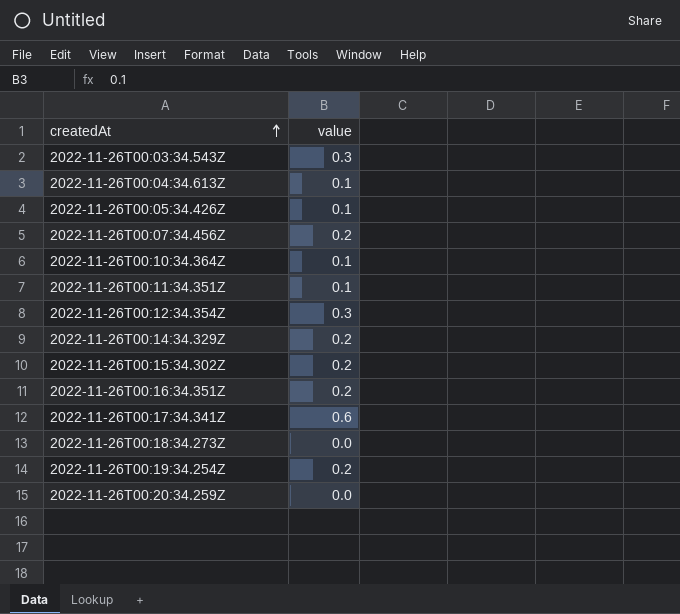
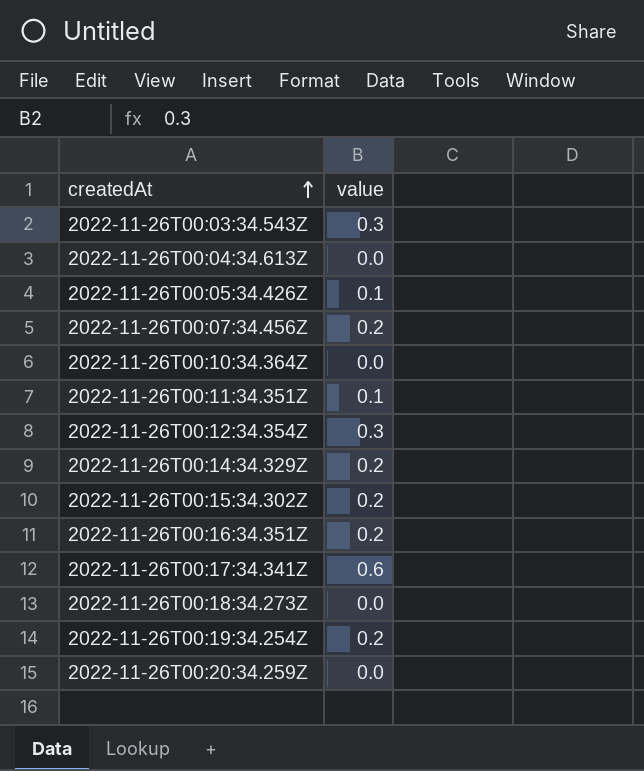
2022-11-26T00:04:34.613Z | value: 0.1 -> 0.0
2022-11-26T00:10:34.364Z | value: 0.1 -> 0.0

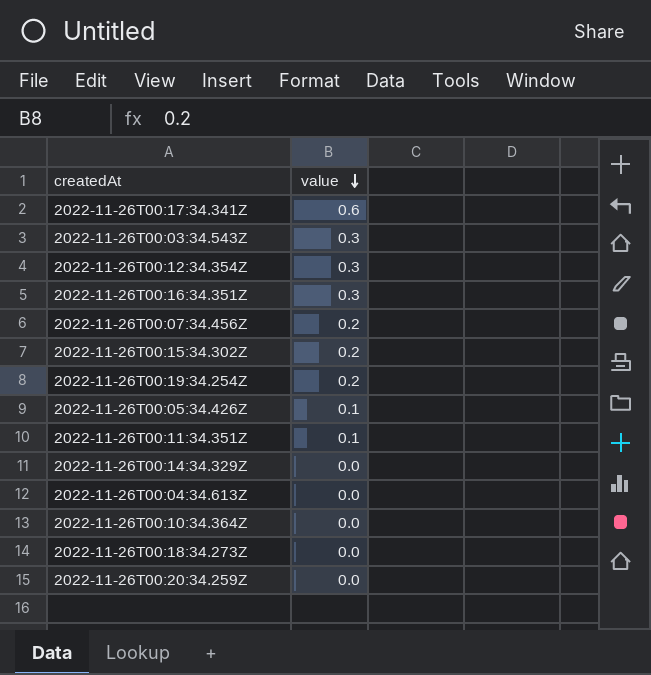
row order: createdAt ascending -> value descending
2022-11-26T00:16:34.351Z | value: 0.2 -> 0.3
2022-11-26T00:14:34.329Z | value: 0.2 -> 0.0

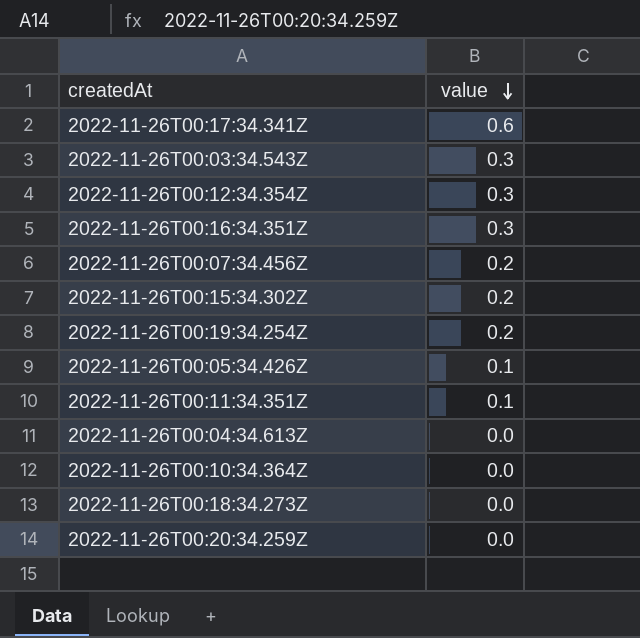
row 2022-11-26T00:14:34.329Z: 0.0 -> none

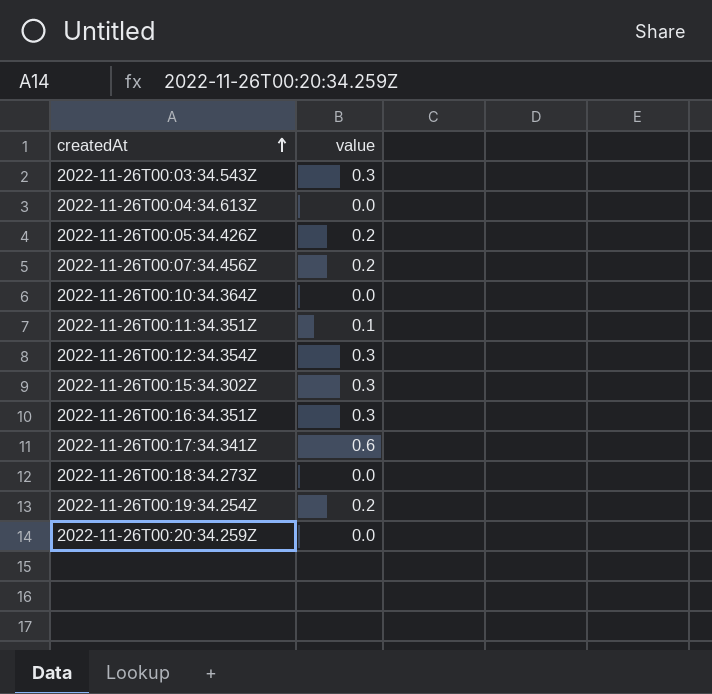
row order: value descending -> createdAt ascending
2022-11-26T00:05:34.426Z | value: 0.1 -> 0.2
2022-11-26T00:15:34.302Z | value: 0.2 -> 0.3

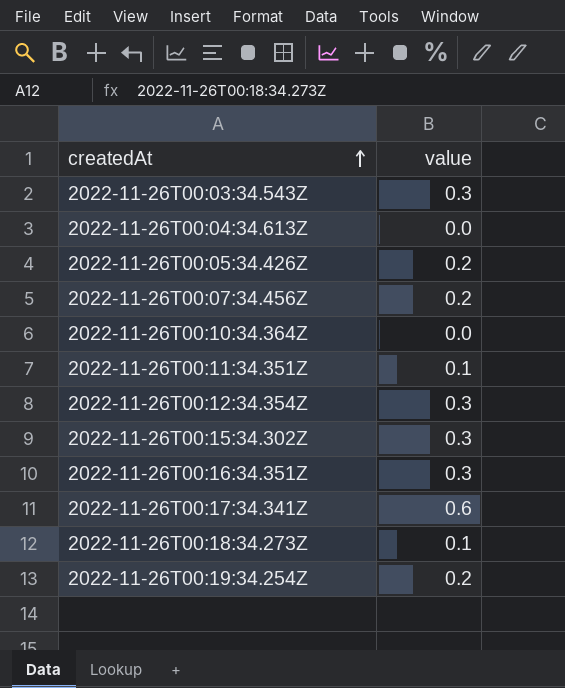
row 2022-11-26T00:20:34.259Z: 0.0 -> none
2022-11-26T00:18:34.273Z | value: 0.0 -> 0.1

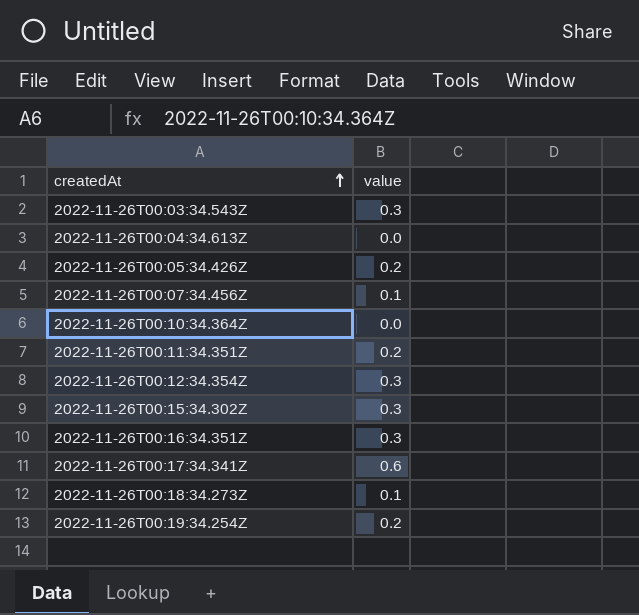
2022-11-26T00:07:34.456Z | value: 0.2 -> 0.1
2022-11-26T00:11:34.351Z | value: 0.1 -> 0.2

